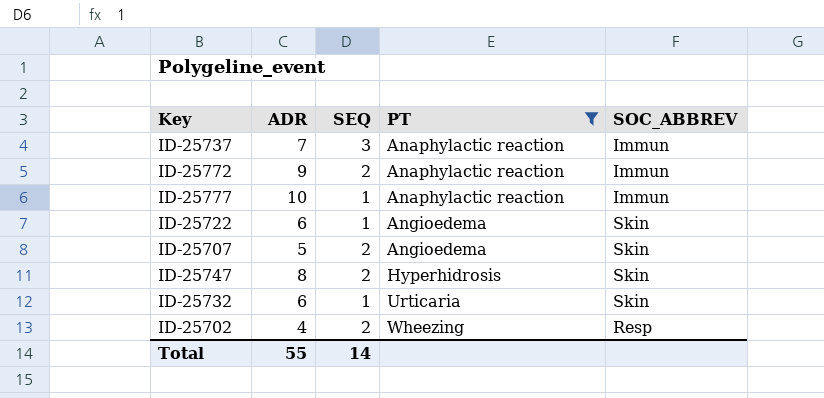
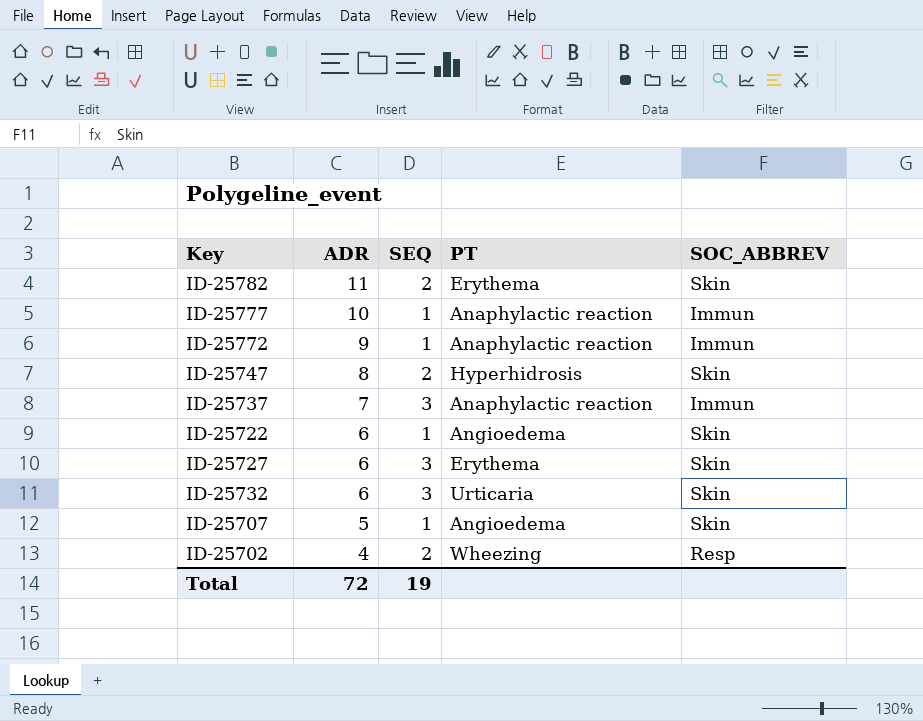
filter: PT != Erythema -> none
row order: PT ascending -> ADR descending
ID-25772 | SEQ: 2 -> 1
ID-25732 | SEQ: 1 -> 3
ID-25707 | SEQ: 2 -> 1
Total | ADR: 55 -> 72
Total | SEQ: 14 -> 19

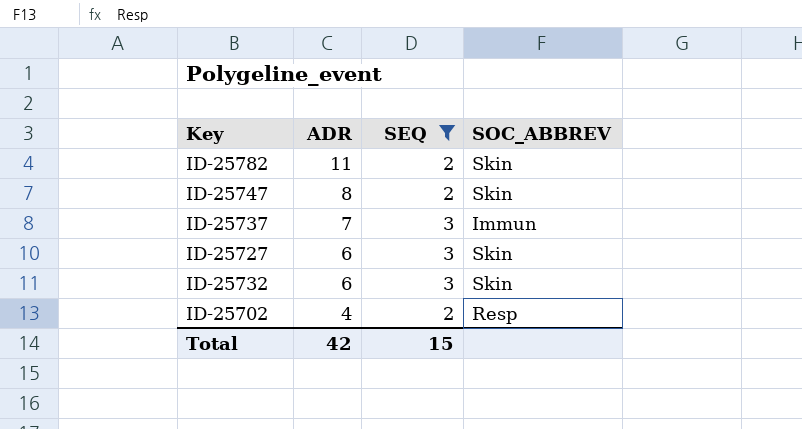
filter: none -> SEQ != 1
column PT | position: 4 -> none
Total | ADR: 72 -> 42
Total | SEQ: 19 -> 15

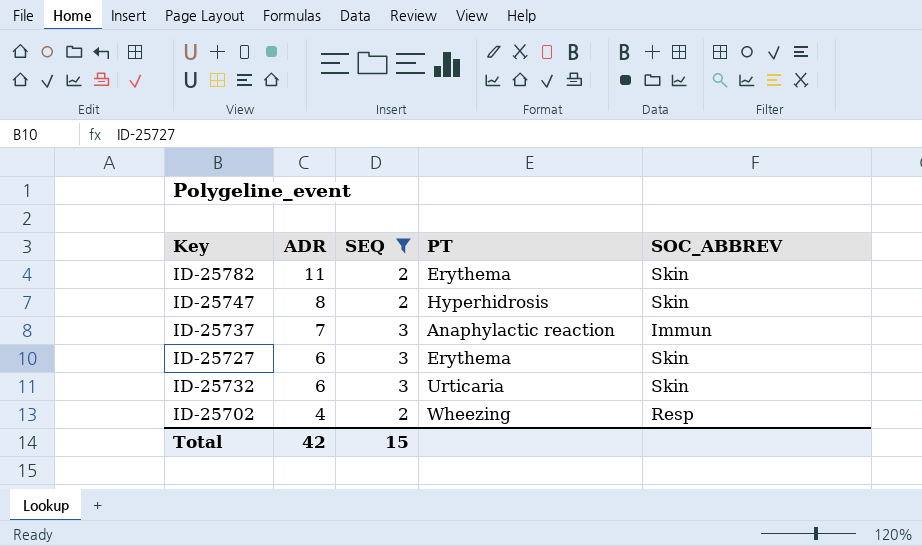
column PT | position: none -> 4

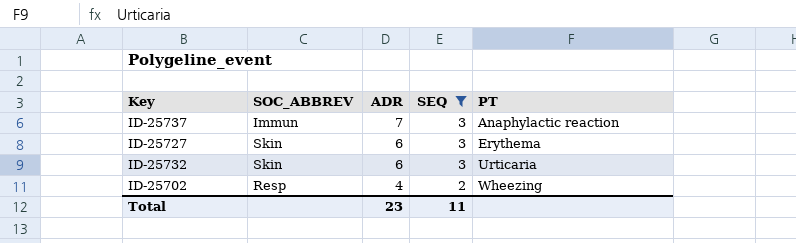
column SOC_ABBREV | position: 5 -> 2
row ID-25782: 11 | 2 | Erythema | Skin -> none
row ID-25747: 8 | 2 | Hyperhidrosis | Skin -> none
Total | ADR: 42 -> 23
Total | SEQ: 15 -> 11

